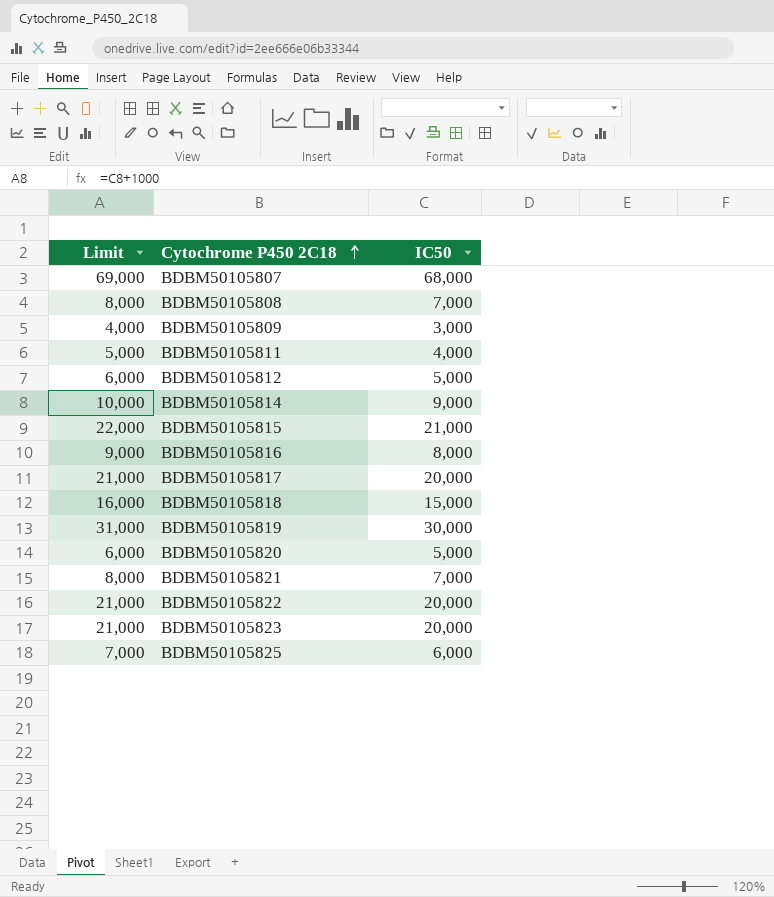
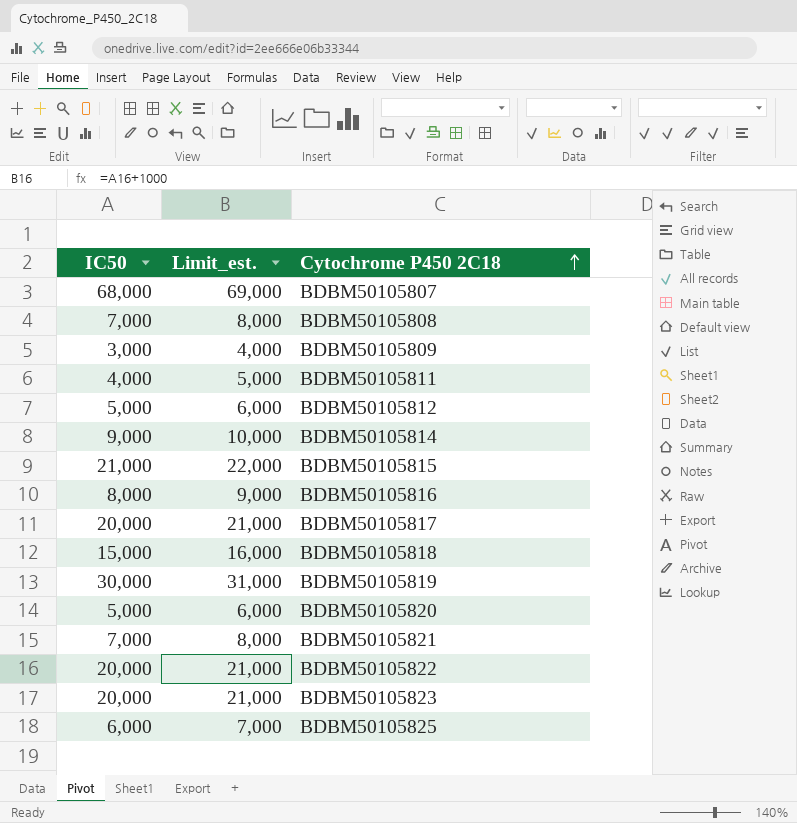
column IC50 | position: 3 -> 1
column name: Limit -> Limit_est.

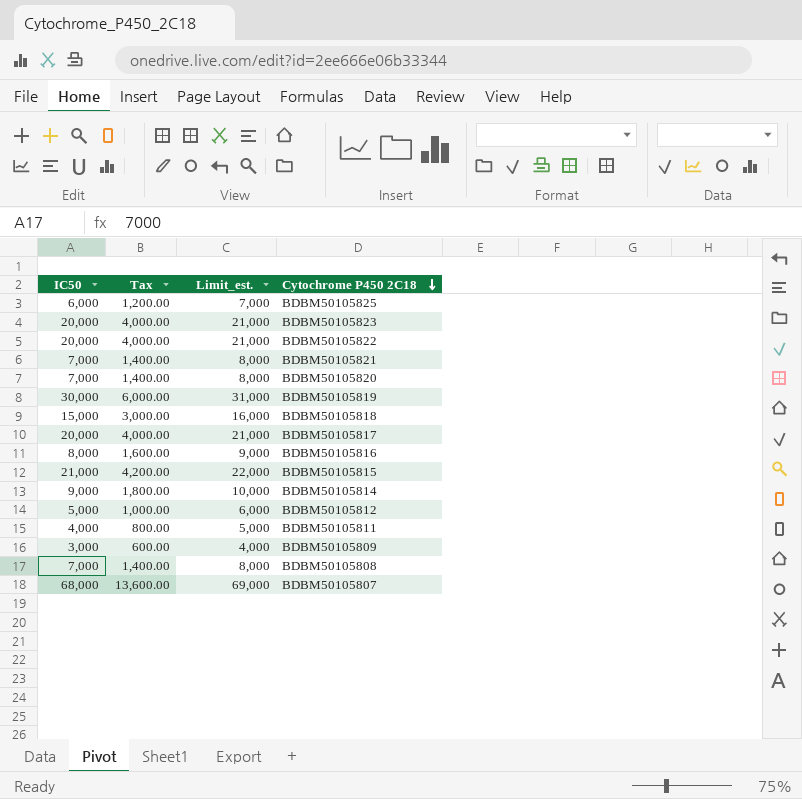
row order: Cytochrome P450 2C18 ascending -> Cytochrome P450 2C18 descending
column Tax | formula: none -> [IC50] * 0.2
BDBM50105820 | IC50: 5,000 -> 7,000
BDBM50105820 | Limit_est.: 6,000 -> 8,000

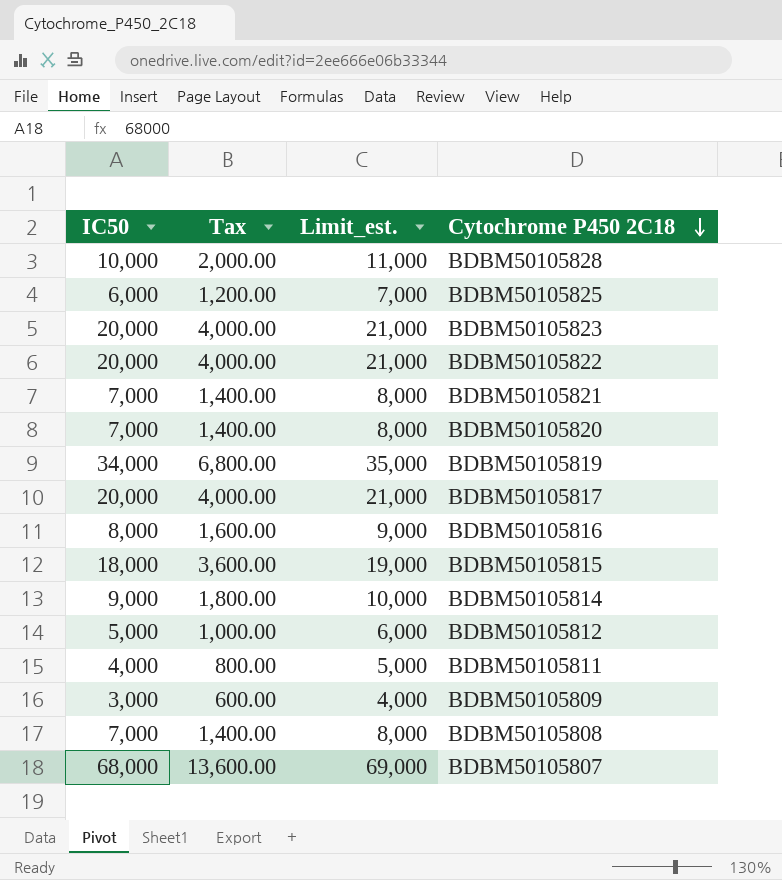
row BDBM50105818: 15,000 | 3,000.00 | 16,000 -> none
row BDBM50105828: none -> 10,000 | 2,000.00 | 11,000
BDBM50105819 | IC50: 30,000 -> 34,000
BDBM50105819 | Tax: 6,000.00 -> 6,800.00
BDBM50105819 | Limit_est.: 31,000 -> 35,000
BDBM50105815 | IC50: 21,000 -> 18,000
BDBM50105815 | Tax: 4,200.00 -> 3,600.00
BDBM50105815 | Limit_est.: 22,000 -> 19,000

